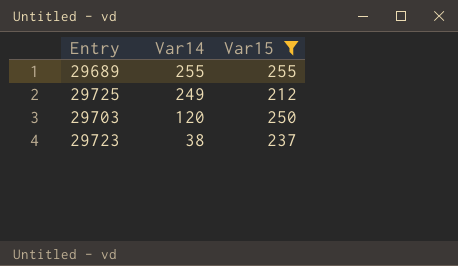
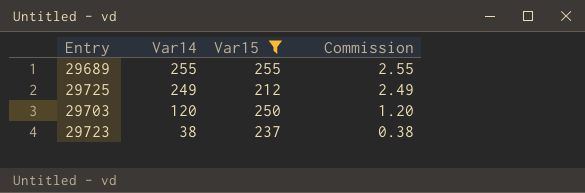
column Commission | formula: none -> [Var14] * 0.01

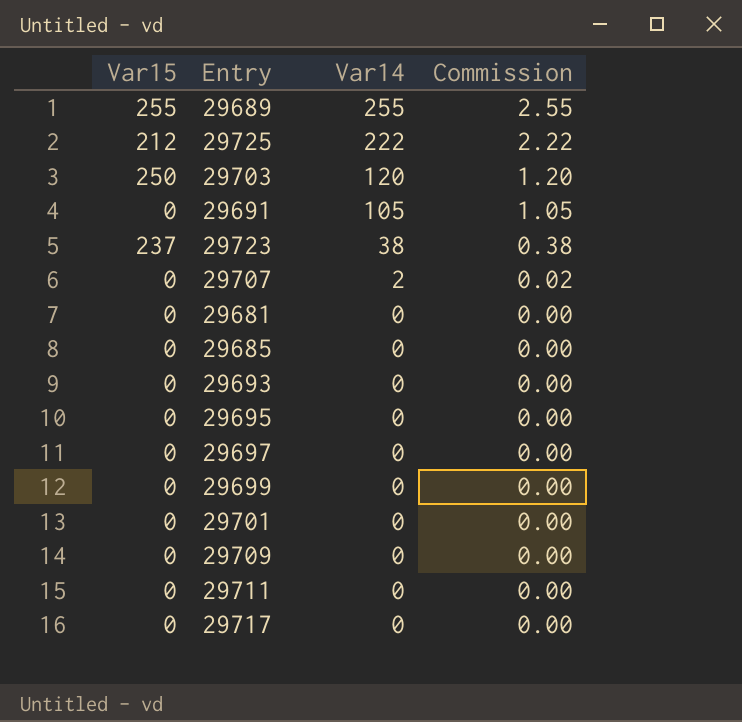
filter: Var15 != 0 -> none
column Var15 | position: 3 -> 1
29725 | Var14: 249 -> 222
29725 | Commission: 2.49 -> 2.22

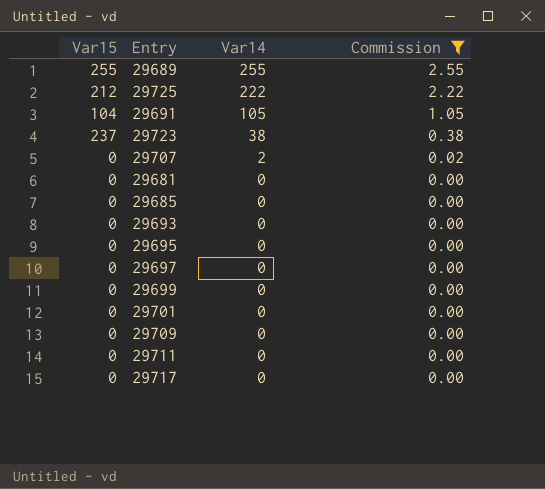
filter: none -> Commission != 1.20
29691 | Var15: 0 -> 104

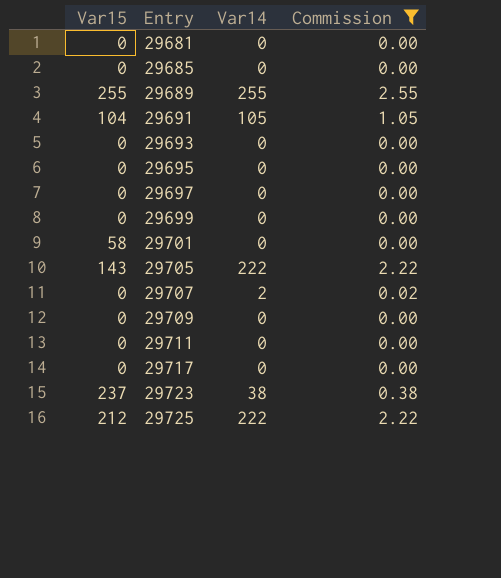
row order: Var14 descending -> Entry ascending
29701 | Var15: 0 -> 58
row 29705: none -> 143 | 222 | 2.22

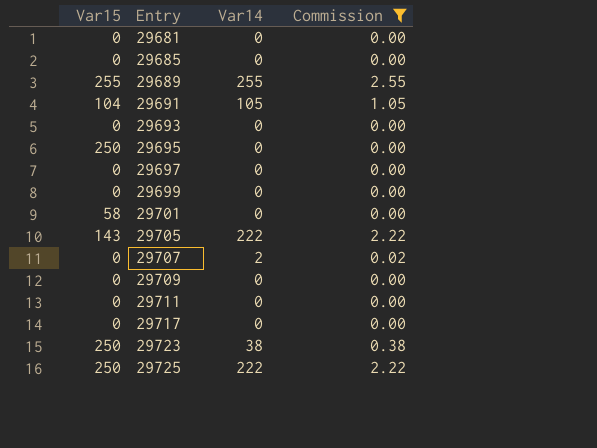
29695 | Var15: 0 -> 250
29723 | Var15: 237 -> 250
29725 | Var15: 212 -> 250

